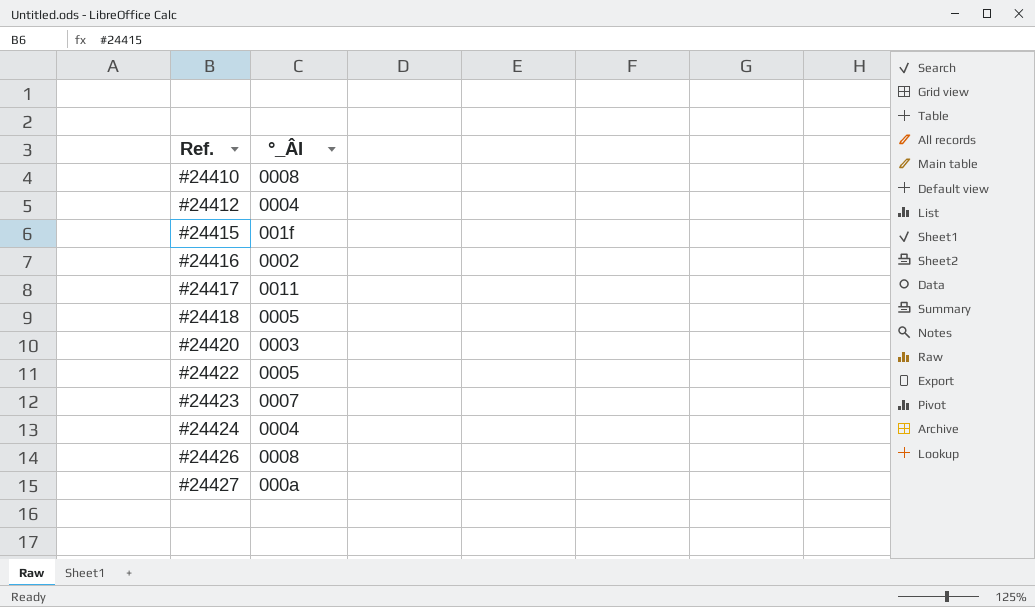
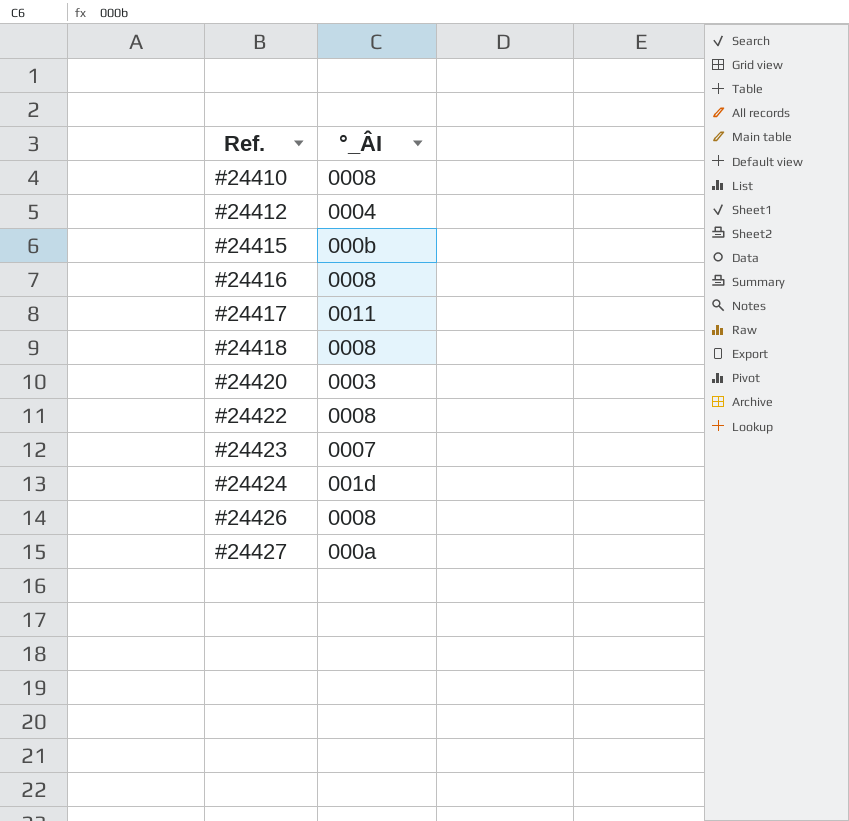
#24415 | °_ÂI: 001f -> 000b
#24416 | °_ÂI: 0002 -> 0008
#24418 | °_ÂI: 0005 -> 0008
#24422 | °_ÂI: 0005 -> 0008
#24424 | °_ÂI: 0004 -> 001d

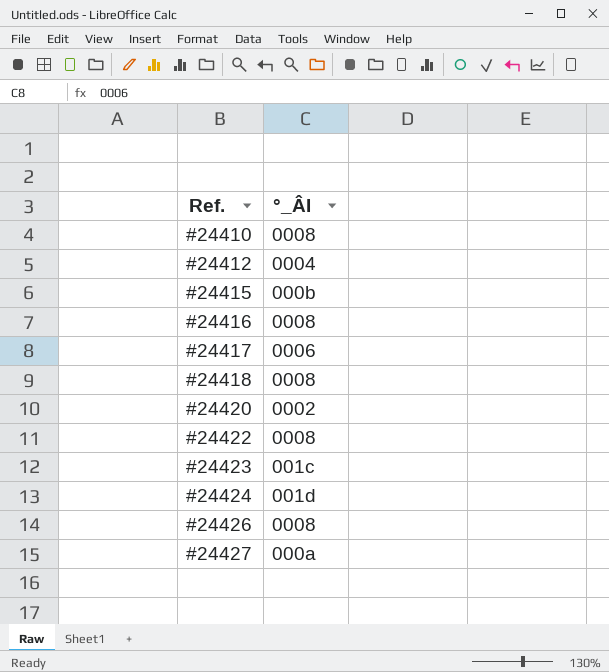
#24417 | °_ÂI: 0011 -> 0006
#24420 | °_ÂI: 0003 -> 0002
#24423 | °_ÂI: 0007 -> 001c

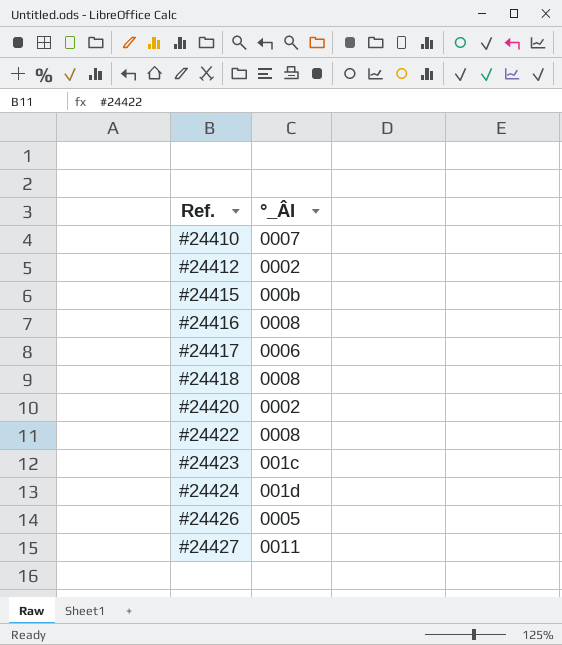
#24410 | °_ÂI: 0008 -> 0007
#24412 | °_ÂI: 0004 -> 0002
#24426 | °_ÂI: 0008 -> 0005
#24427 | °_ÂI: 000a -> 0011

